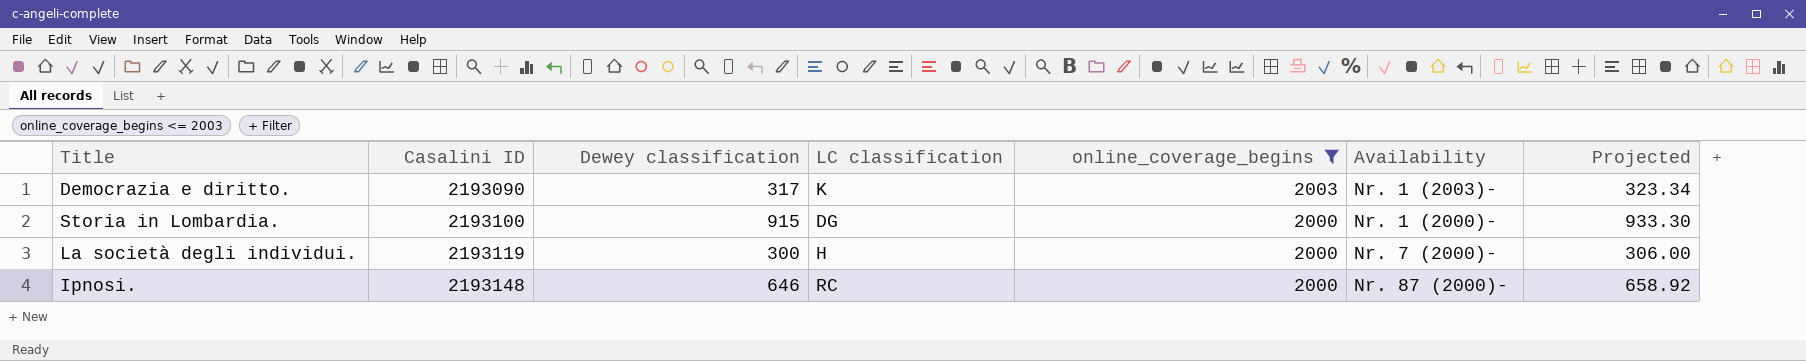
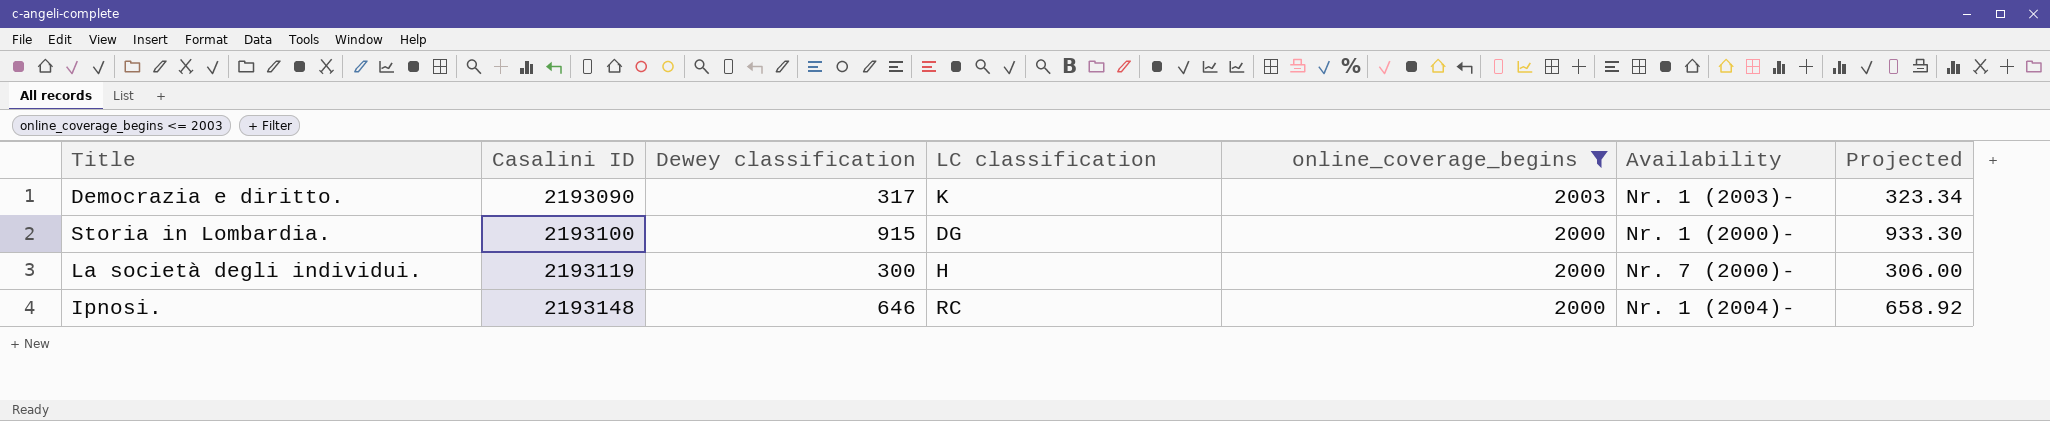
Ipnosi. | Availability: Nr. 87 (2000)- -> Nr. 1 (2004)-

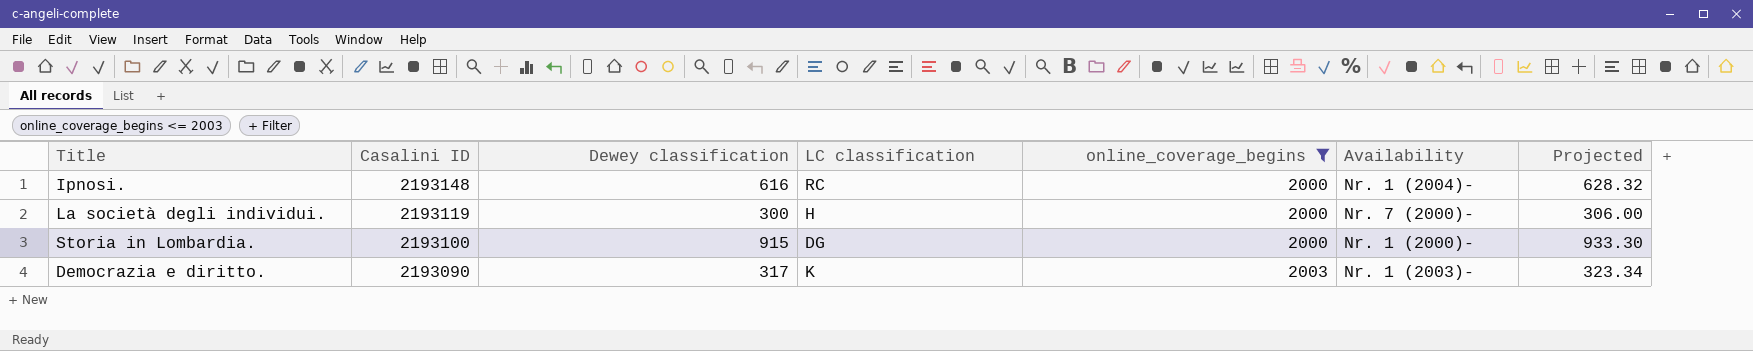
row order: Casalini ID ascending -> Casalini ID descending
Ipnosi. | Dewey classification: 646 -> 616
Ipnosi. | Projected: 658.92 -> 628.32

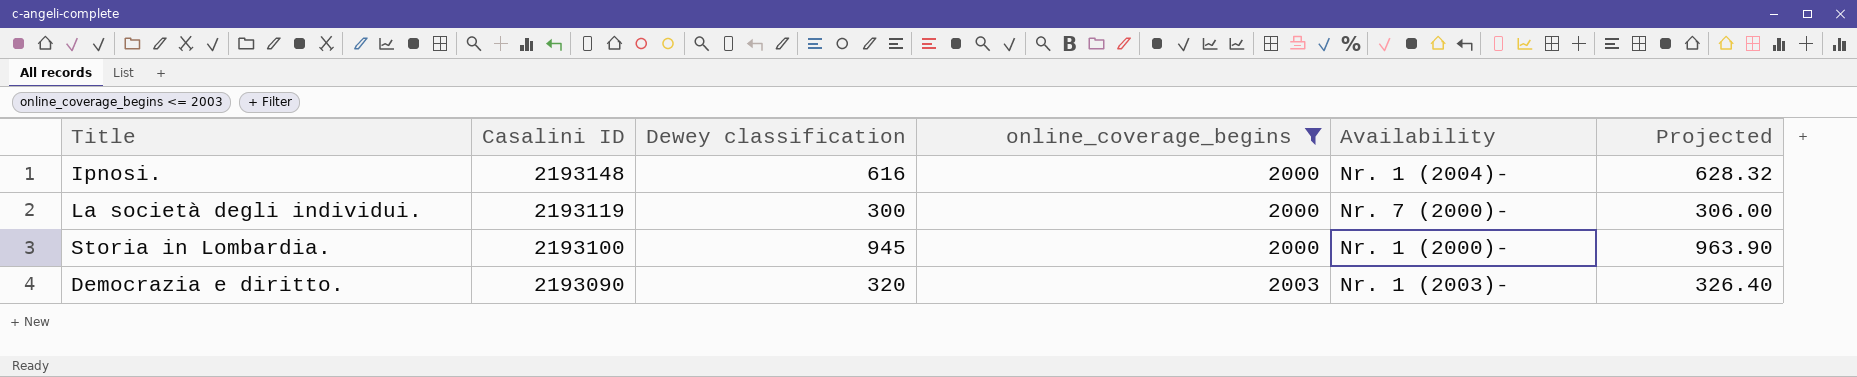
column LC classification | position: 4 -> none
Storia in Lombardia. | Dewey classification: 915 -> 945
Storia in Lombardia. | Projected: 933.30 -> 963.90
Democrazia e diritto. | Dewey classification: 317 -> 320
Democrazia e diritto. | Projected: 323.34 -> 326.40

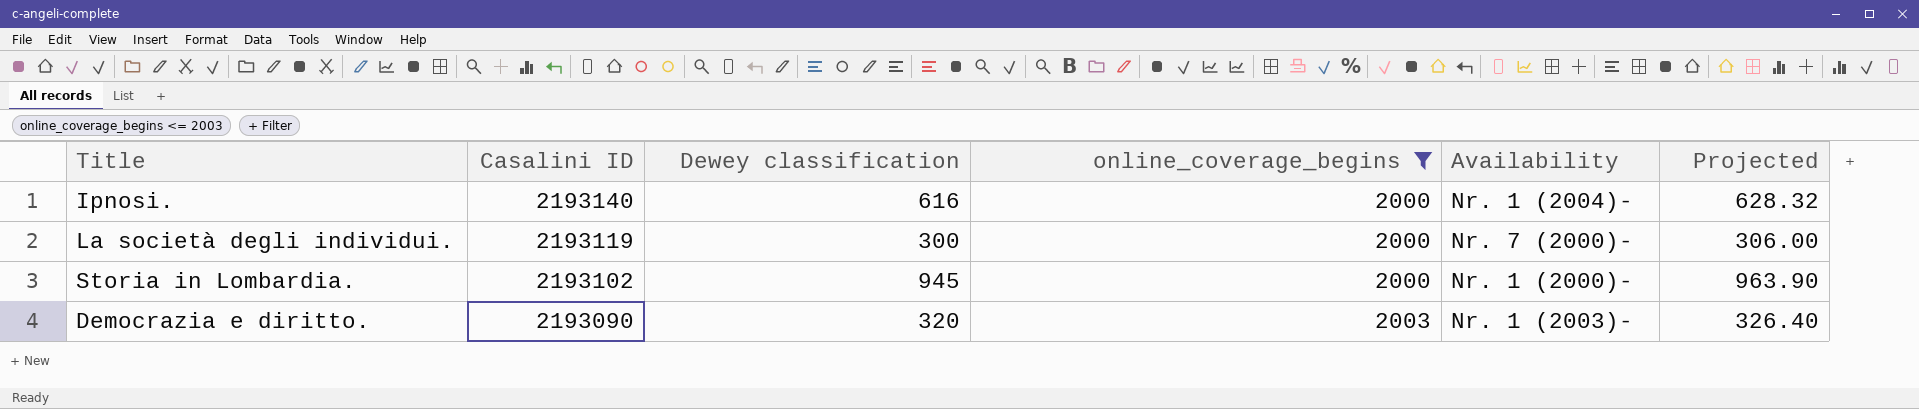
Ipnosi. | Casalini ID: 2193148 -> 2193140
Storia in Lombardia. | Casalini ID: 2193100 -> 2193102

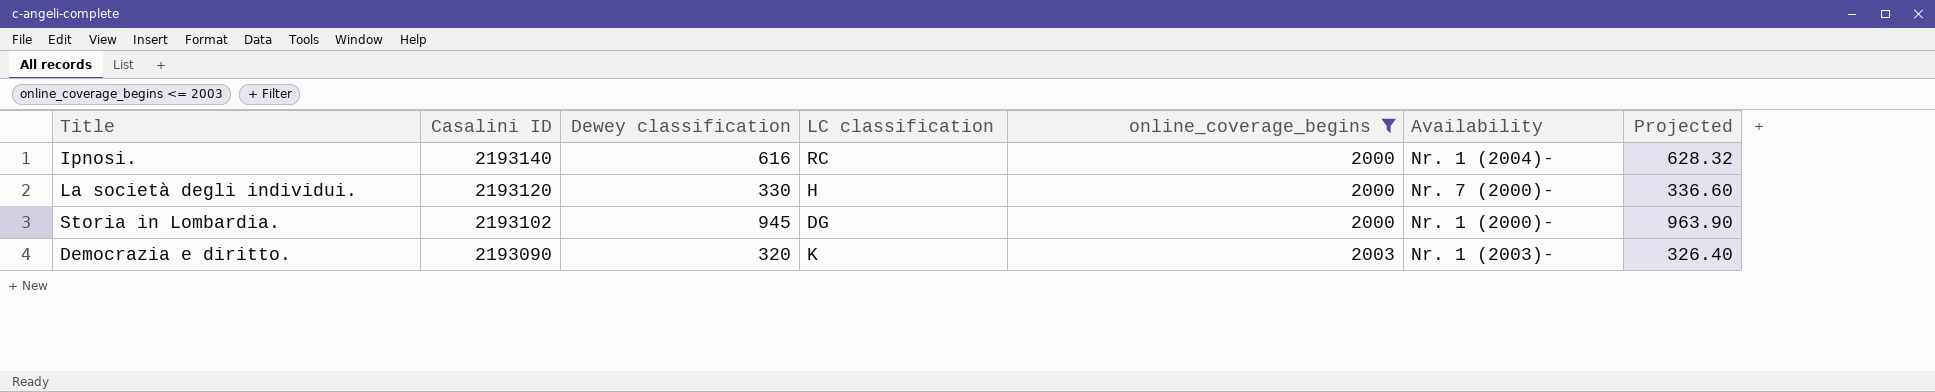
column LC classification | position: none -> 4
La società degli individui. | Casalini ID: 2193119 -> 2193120
La società degli individui. | Dewey classification: 300 -> 330
La società degli individui. | Projected: 306.00 -> 336.60

